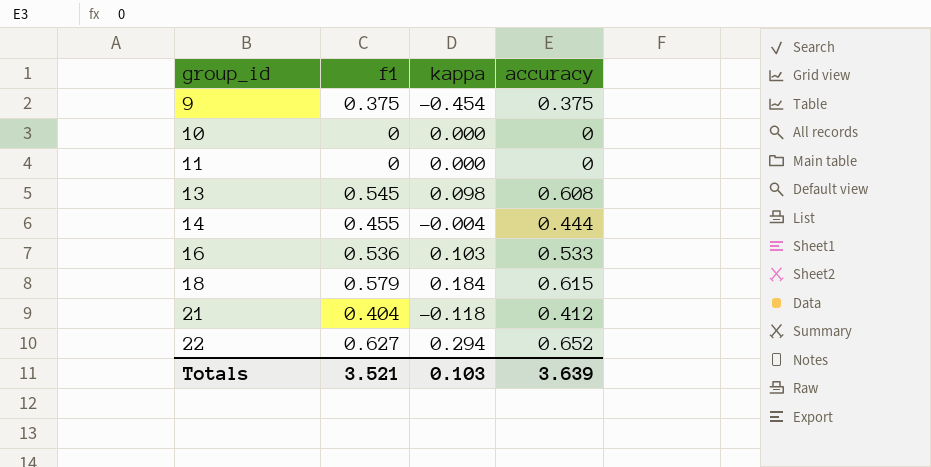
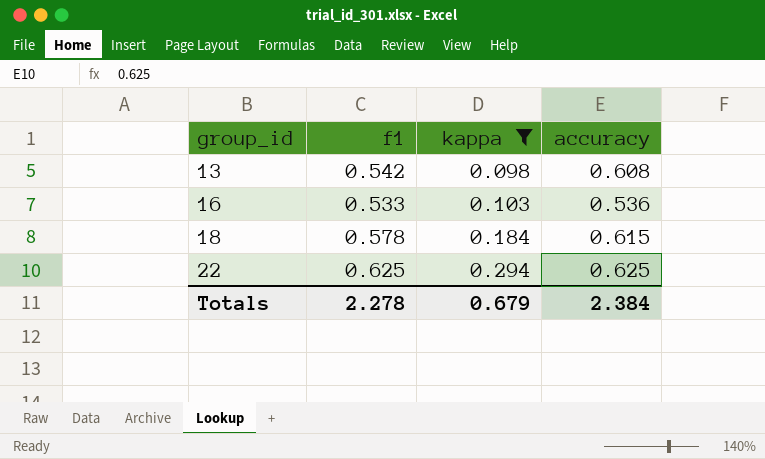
filter: none -> kappa >= 0.098
13 | f1: 0.545 -> 0.542
16 | f1: 0.536 -> 0.533
16 | accuracy: 0.533 -> 0.536
18 | f1: 0.579 -> 0.578
22 | f1: 0.627 -> 0.625
22 | accuracy: 0.652 -> 0.625
Totals | f1: 3.521 -> 2.278
Totals | kappa: 0.103 -> 0.679
Totals | accuracy: 3.639 -> 2.384

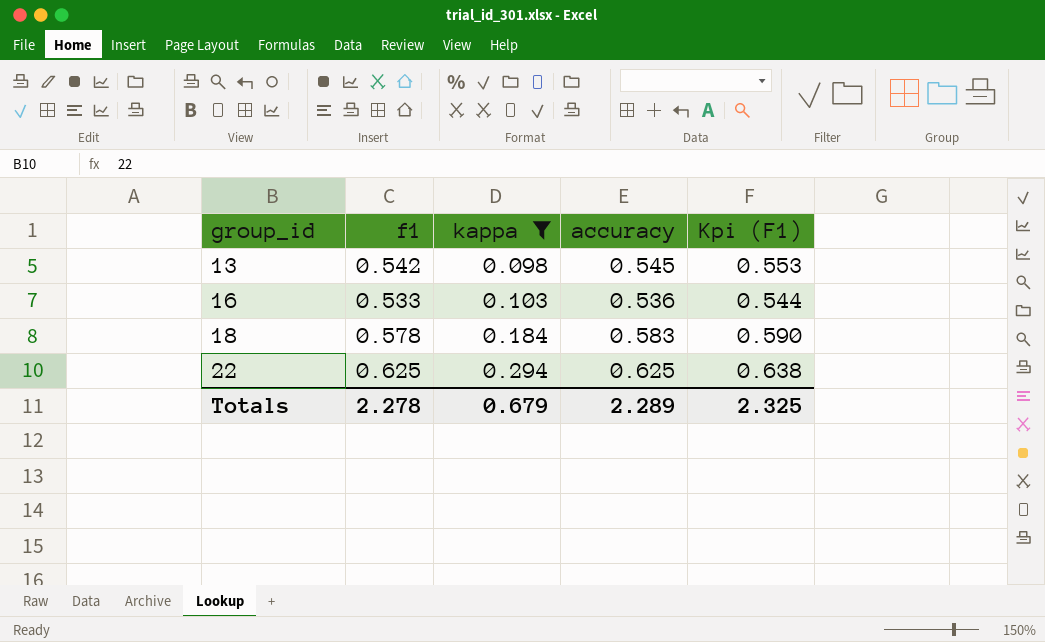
column Kpi (F1) | formula: none -> [f1] * 1.02
13 | accuracy: 0.608 -> 0.545
18 | accuracy: 0.615 -> 0.583
Totals | accuracy: 2.384 -> 2.289

